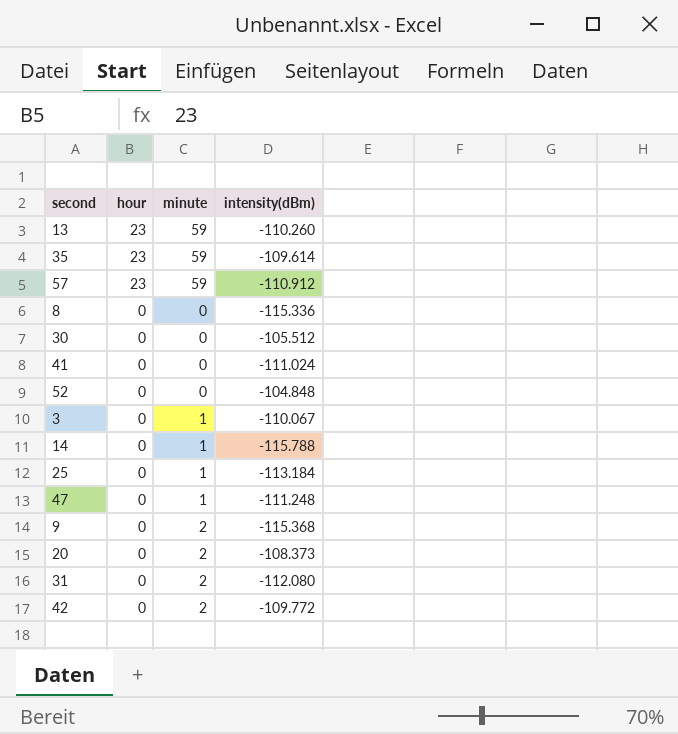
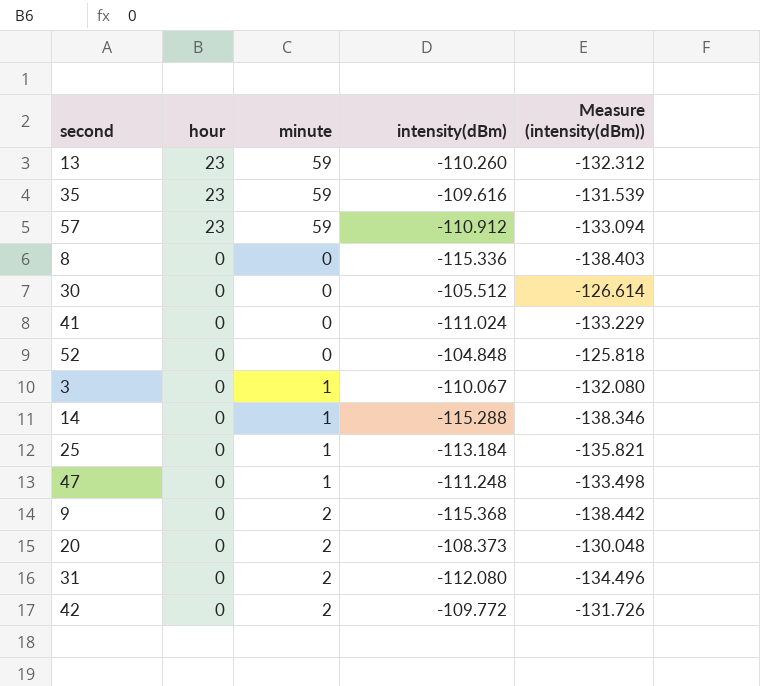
column Measure (intensity(dBm)) | formula: none -> [intensity(dBm)] * 1.2
35 | intensity(dBm): -109.614 -> -109.616
14 | intensity(dBm): -115.788 -> -115.288

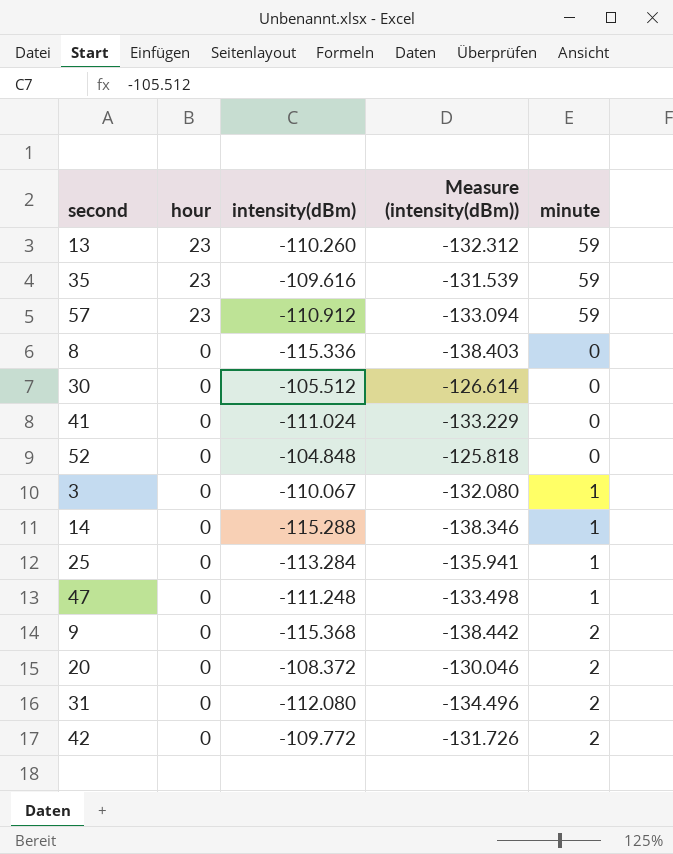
column minute | position: 3 -> 5
25 | intensity(dBm): -113.184 -> -113.284
25 | Measure (intensity(dBm)): -135.821 -> -135.941
20 | intensity(dBm): -108.373 -> -108.372
20 | Measure (intensity(dBm)): -130.048 -> -130.046

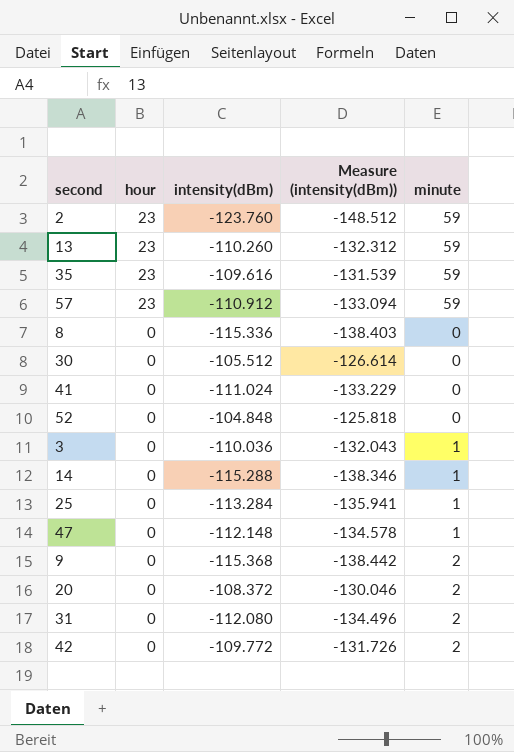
row 2: none -> 23 | -123.760 | -148.512 | 59
3 | intensity(dBm): -110.067 -> -110.036
3 | Measure (intensity(dBm)): -132.080 -> -132.043
47 | intensity(dBm): -111.248 -> -112.148
47 | Measure (intensity(dBm)): -133.498 -> -134.578

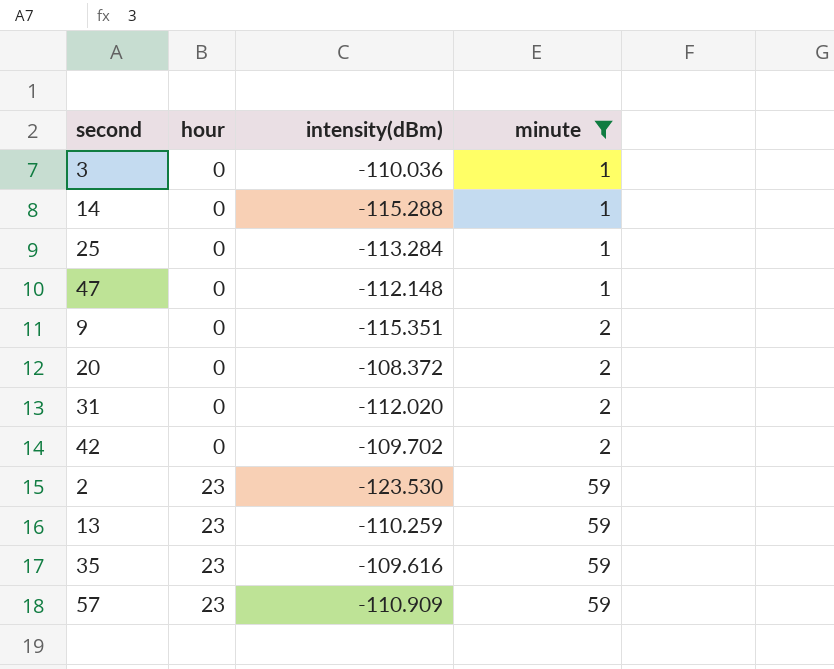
filter: none -> minute != 0
row order: hour descending -> hour ascending
column Measure (intensity(dBm)) | formula: [intensity(dBm)] * 1.2 -> none
9 | intensity(dBm): -115.368 -> -115.351
31 | intensity(dBm): -112.080 -> -112.020
42 | intensity(dBm): -109.772 -> -109.702
2 | intensity(dBm): -123.760 -> -123.530
13 | intensity(dBm): -110.260 -> -110.259
57 | intensity(dBm): -110.912 -> -110.909

